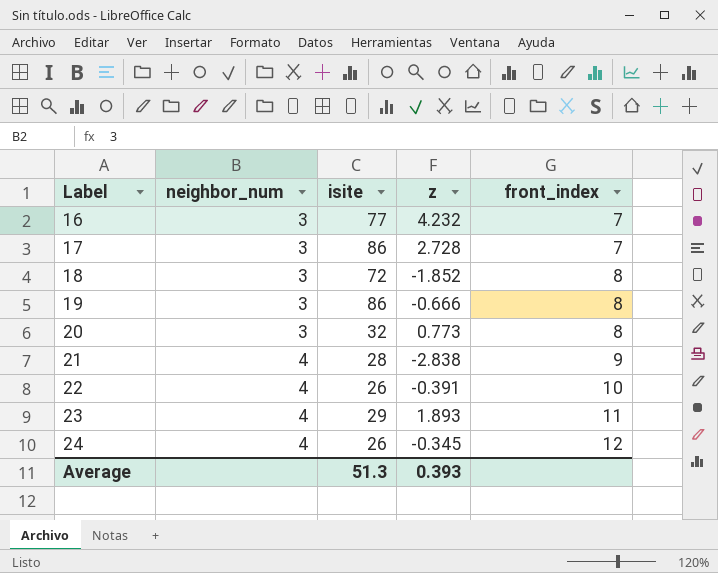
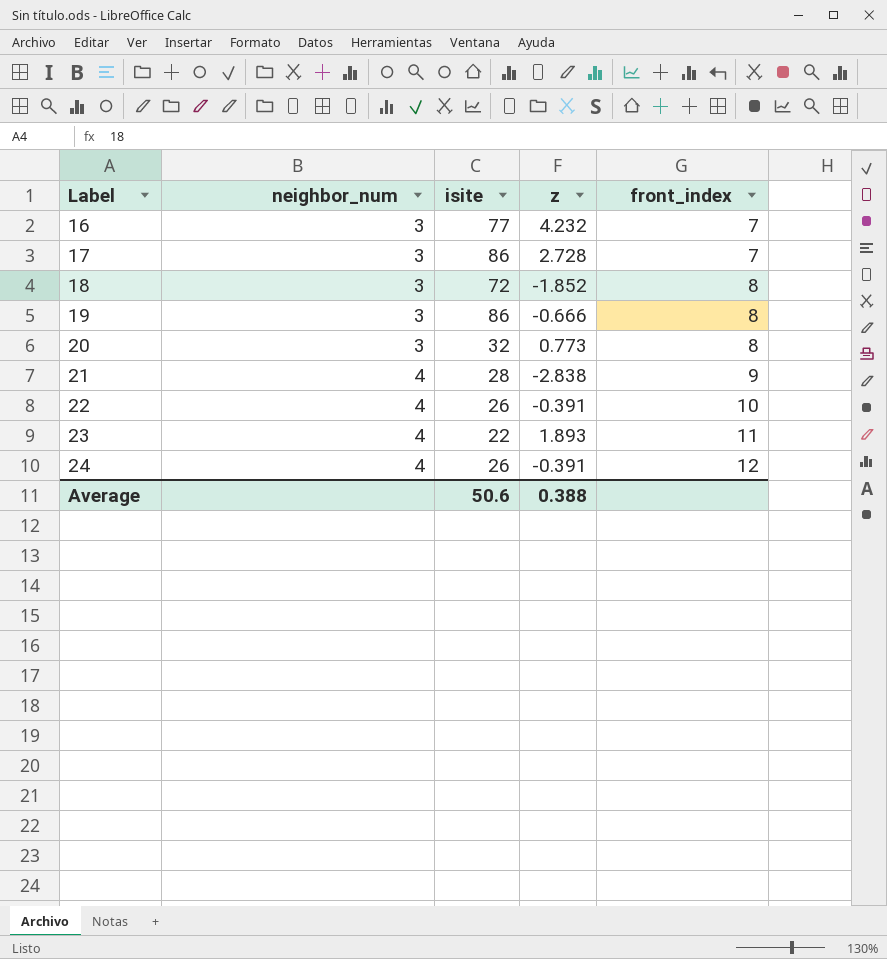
23 | isite: 29 -> 22
24 | z: -0.345 -> -0.391
Average | isite: 51.3 -> 50.6
Average | z: 0.393 -> 0.388

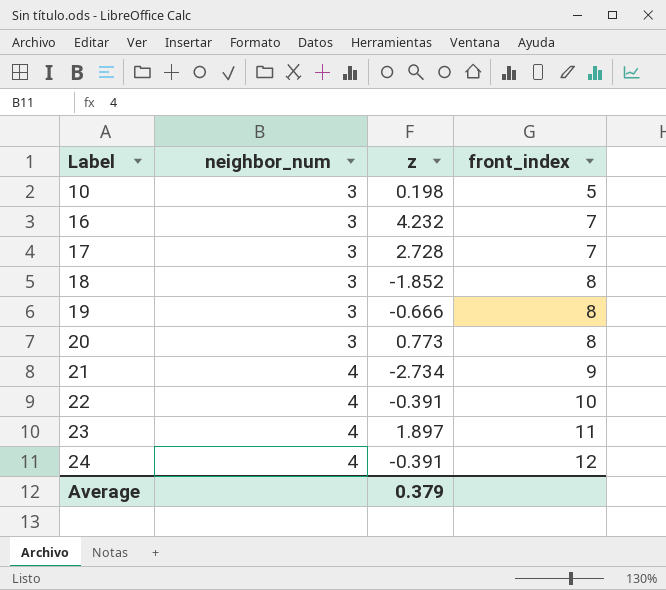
column isite | position: 3 -> none
row 10: none -> 3 | 0.198 | 5
21 | z: -2.838 -> -2.734
23 | z: 1.893 -> 1.897
Average | z: 0.388 -> 0.379

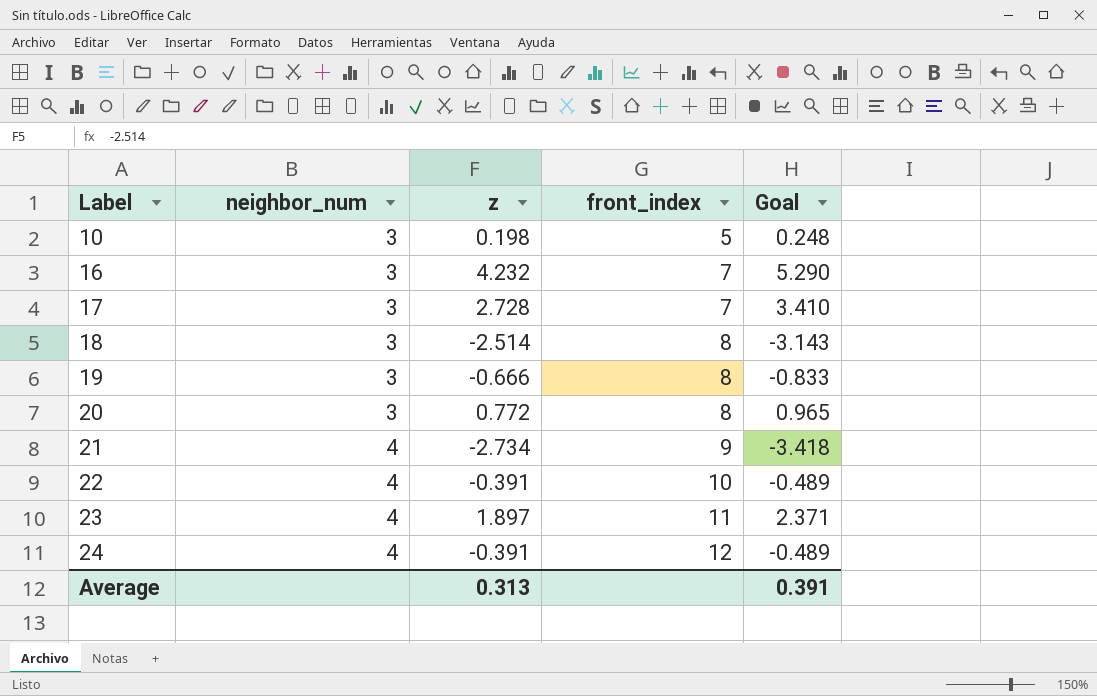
column Goal | formula: none -> [z] * 1.25
18 | z: -1.852 -> -2.514
20 | z: 0.773 -> 0.772
Average | z: 0.379 -> 0.313

